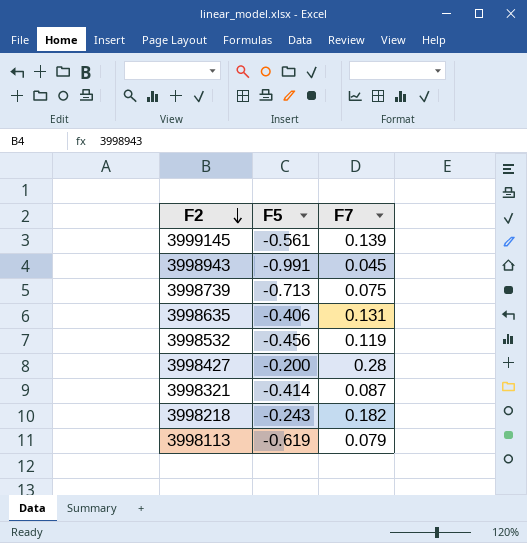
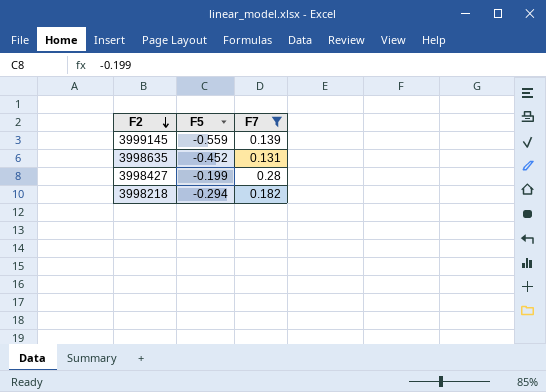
filter: none -> F7 >= 0.131
3999145 | F5: -0.561 -> -0.559
3998635 | F5: -0.406 -> -0.452
3998427 | F5: -0.200 -> -0.199
3998218 | F5: -0.243 -> -0.294

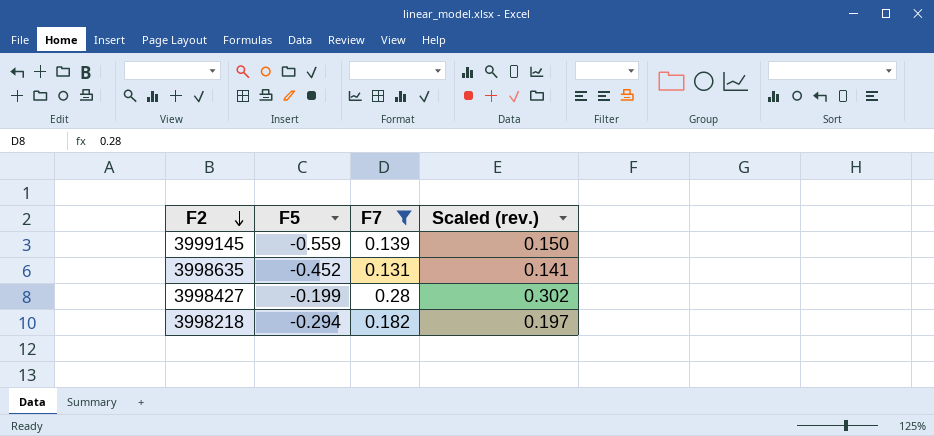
column Scaled (rev.) | formula: none -> [F7] * 1.08

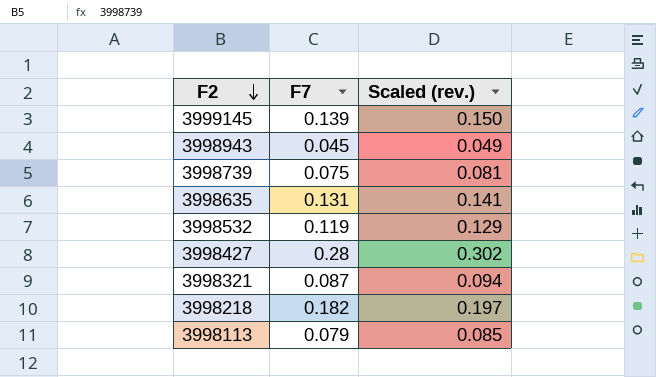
filter: F7 >= 0.131 -> none
column F5 | position: 2 -> none

